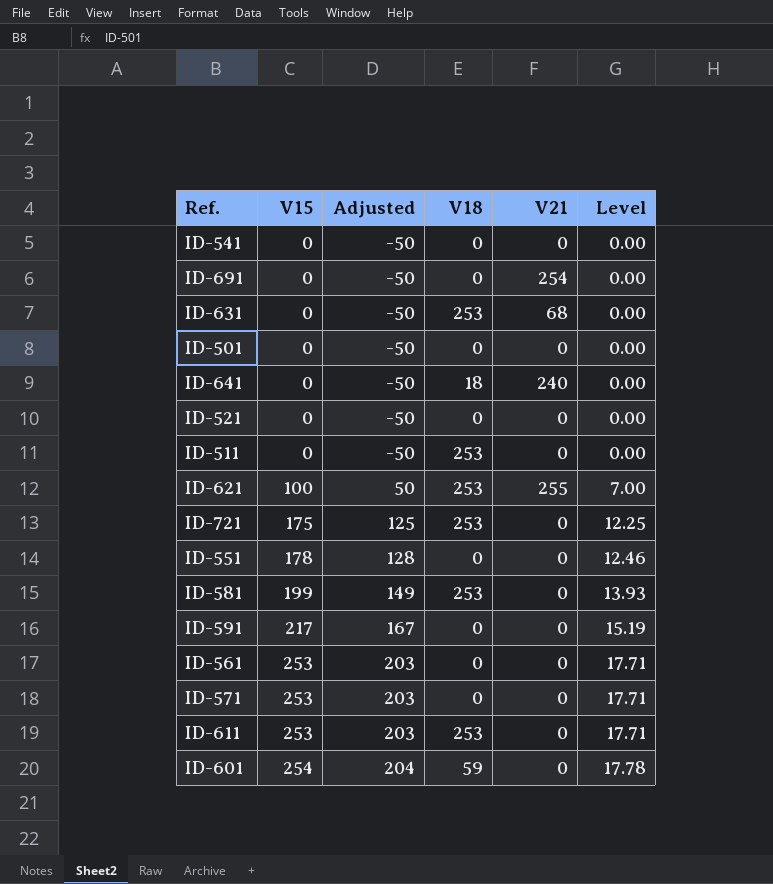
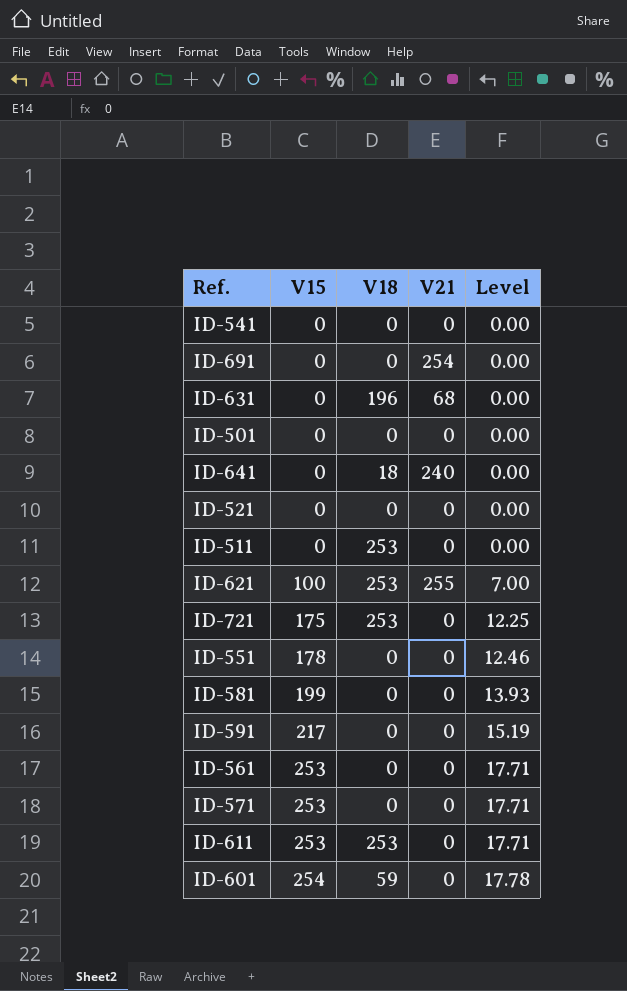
column Adjusted | formula: [V15] - 50 -> none
ID-631 | V18: 253 -> 196
ID-581 | V18: 253 -> 0

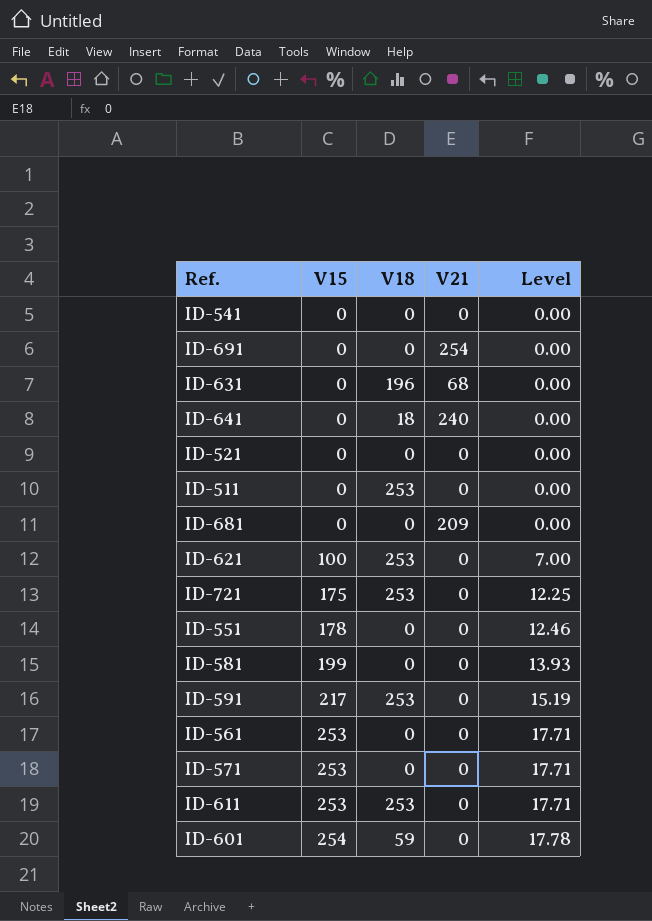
row ID-501: 0 | 0 | 0 | 0.00 -> none
row ID-681: none -> 0 | 0 | 209 | 0.00
ID-621 | V21: 255 -> 0
ID-591 | V18: 0 -> 253

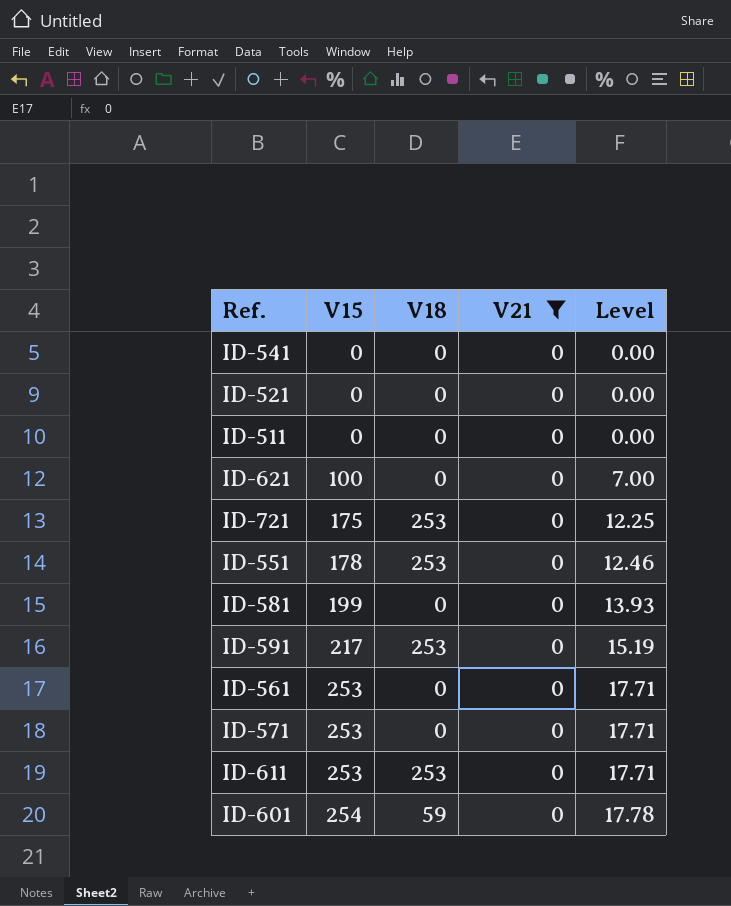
filter: none -> V21 = 0
ID-511 | V18: 253 -> 0
ID-621 | V18: 253 -> 0
ID-551 | V18: 0 -> 253

